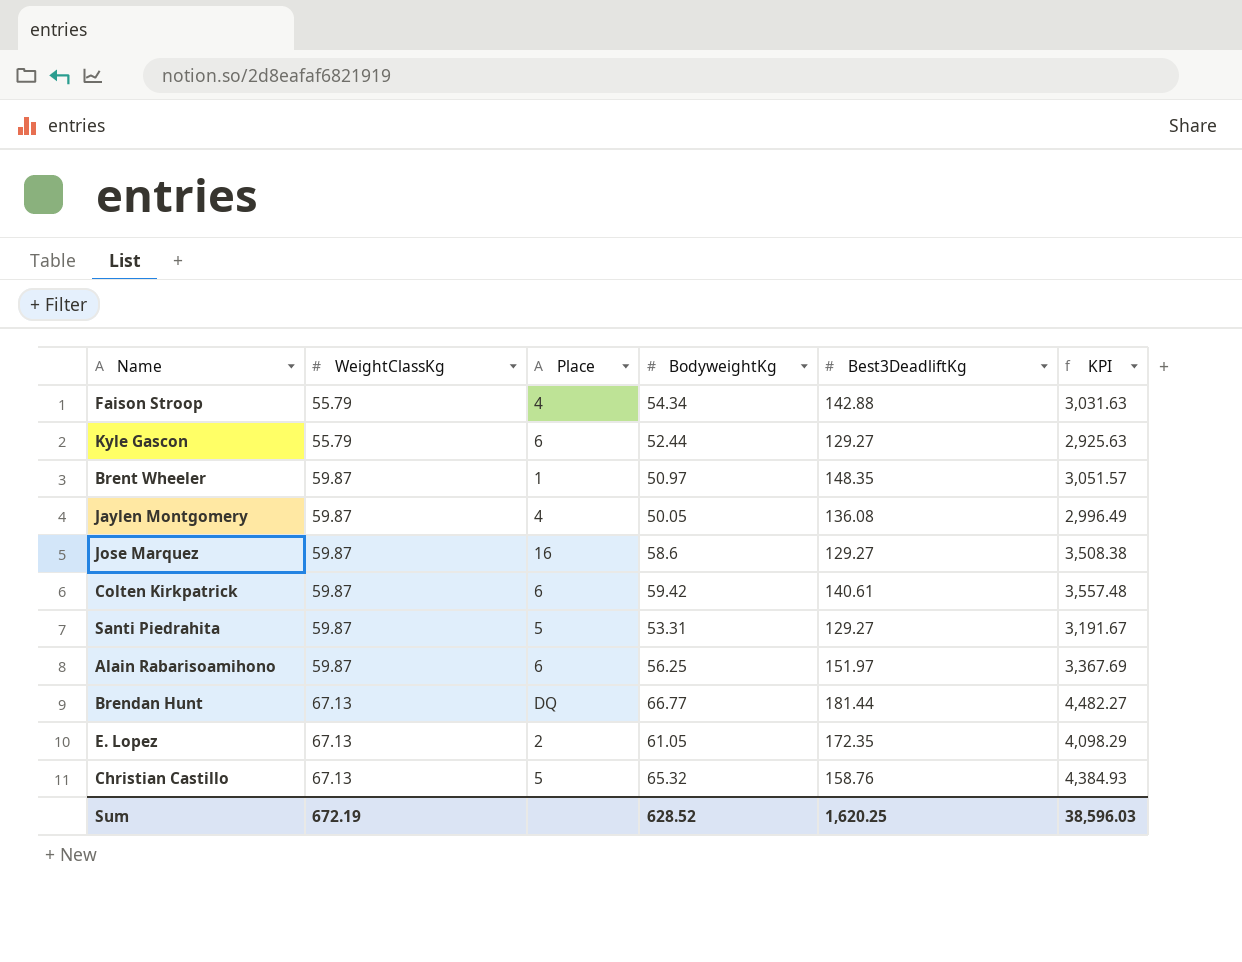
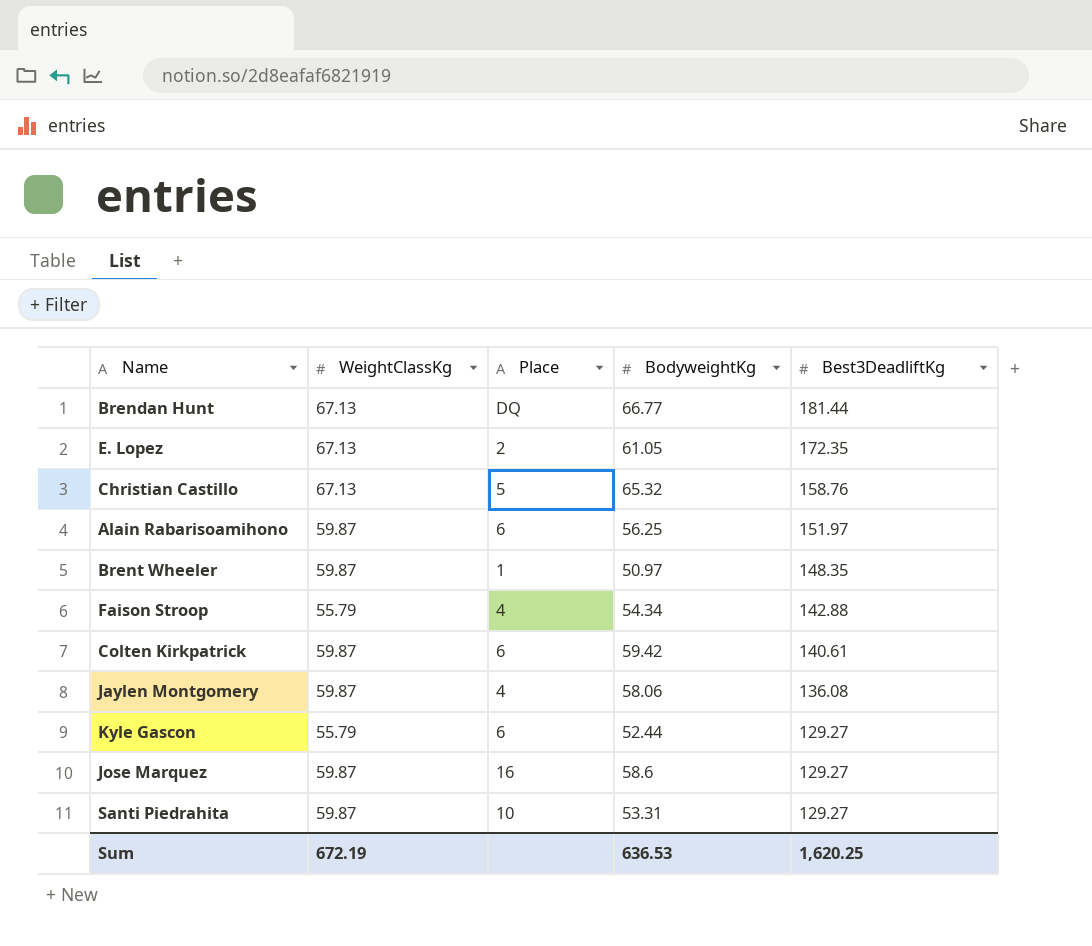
row order: WeightClassKg ascending -> Best3DeadliftKg descending
column KPI | formula: [WeightClassKg] * [BodyweightKg] -> none
Jaylen Montgomery | BodyweightKg: 50.05 -> 58.06
Santi Piedrahita | Place: 5 -> 10
Sum | BodyweightKg: 628.52 -> 636.53

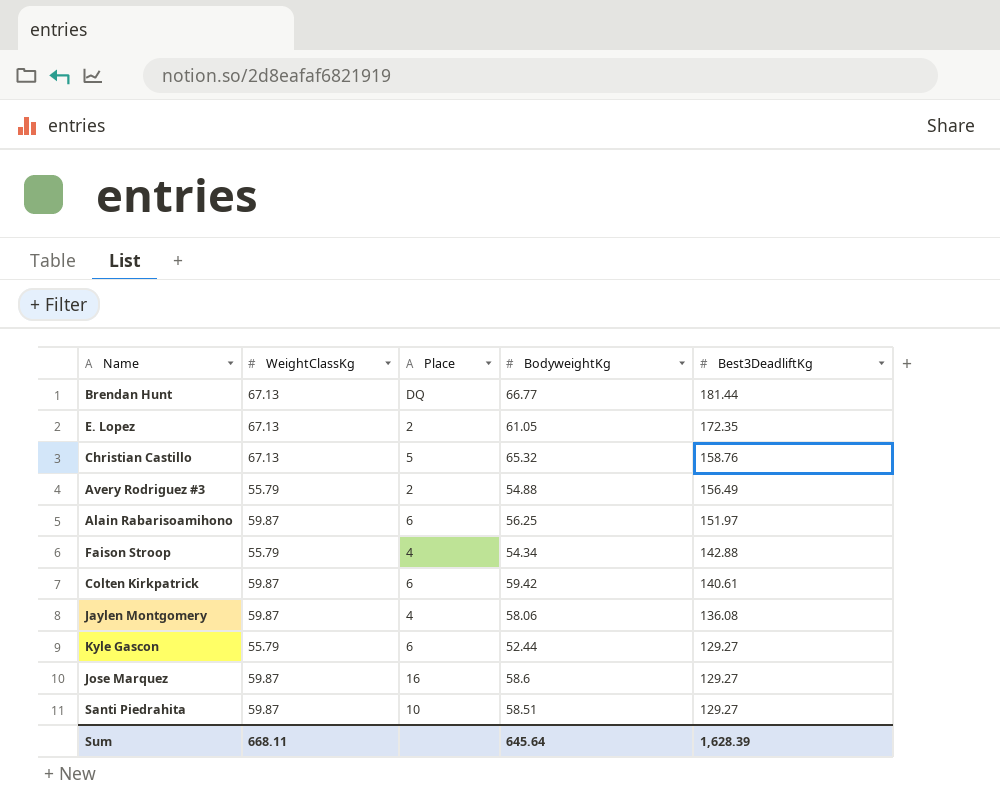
row Brent Wheeler: 59.87 | 1 | 50.97 | 148.35 -> none
row Avery Rodriguez #3: none -> 55.79 | 2 | 54.88 | 156.49
Santi Piedrahita | BodyweightKg: 53.31 -> 58.51
Sum | WeightClassKg: 672.19 -> 668.11
Sum | BodyweightKg: 636.53 -> 645.64
Sum | Best3DeadliftKg: 1,620.25 -> 1,628.39

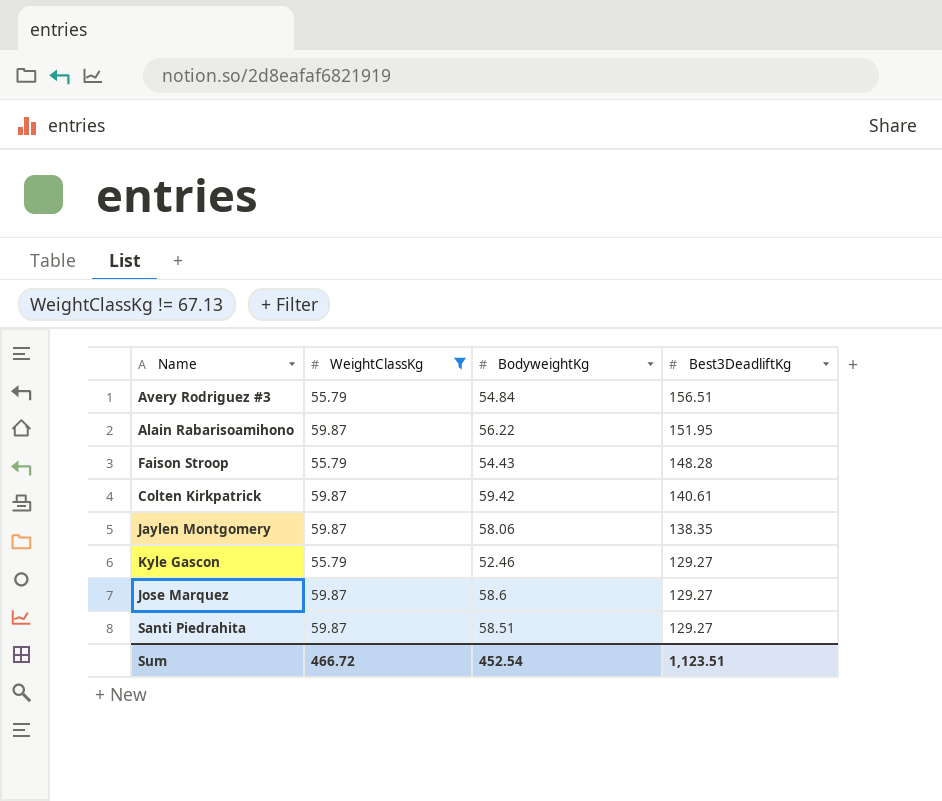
filter: none -> WeightClassKg != 67.13
column Place | position: 3 -> none
Avery Rodriguez #3 | BodyweightKg: 54.88 -> 54.84
Avery Rodriguez #3 | Best3DeadliftKg: 156.49 -> 156.51
Alain Rabarisoamihono | BodyweightKg: 56.25 -> 56.22
Alain Rabarisoamihono | Best3DeadliftKg: 151.97 -> 151.95
Faison Stroop | BodyweightKg: 54.34 -> 54.43
Faison Stroop | Best3DeadliftKg: 142.88 -> 148.28
Jaylen Montgomery | Best3DeadliftKg: 136.08 -> 138.35
Kyle Gascon | BodyweightKg: 52.44 -> 52.46
Sum | WeightClassKg: 668.11 -> 466.72
Sum | BodyweightKg: 645.64 -> 452.54
Sum | Best3DeadliftKg: 1,628.39 -> 1,123.51

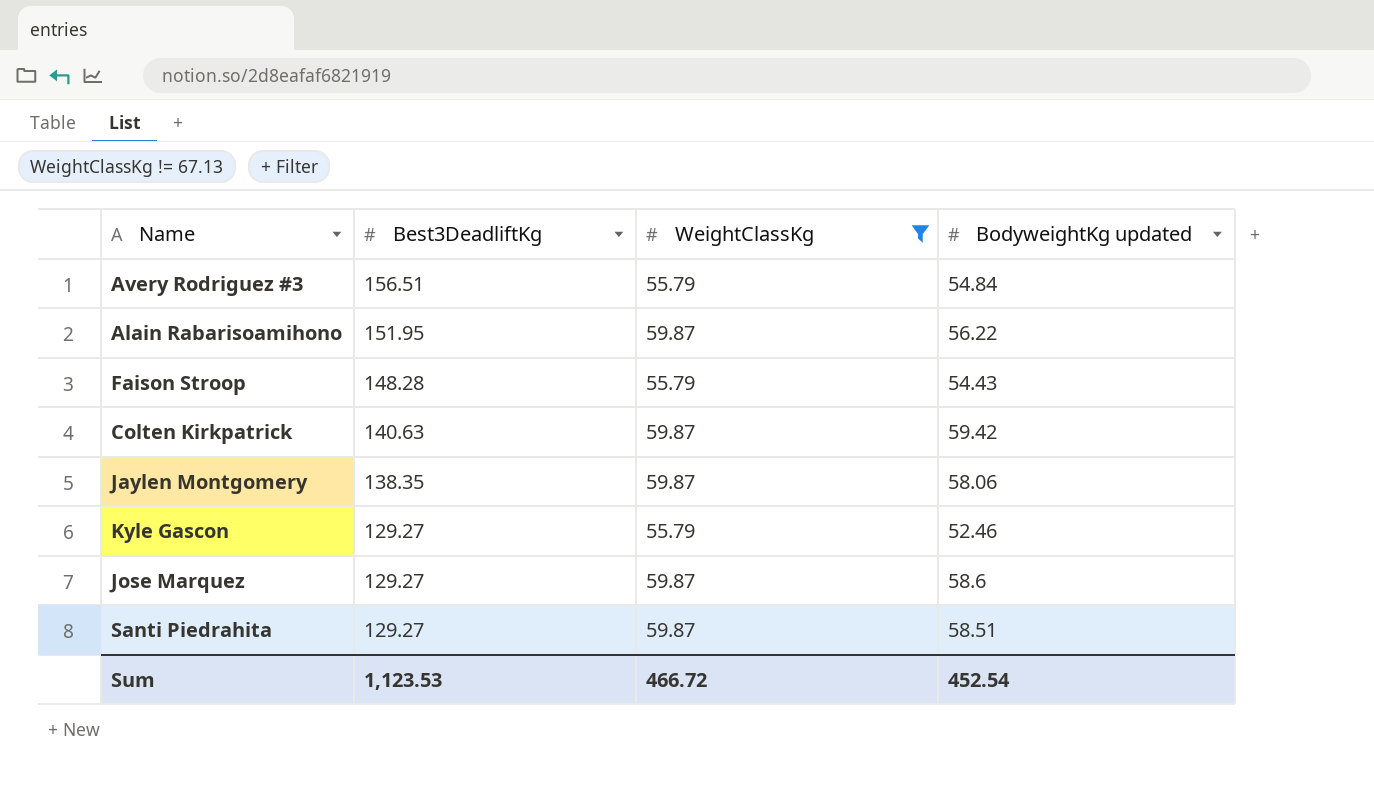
column Best3DeadliftKg | position: 4 -> 2
column name: BodyweightKg -> BodyweightKg updated
Colten Kirkpatrick | Best3DeadliftKg: 140.61 -> 140.63
Sum | Best3DeadliftKg: 1,123.51 -> 1,123.53

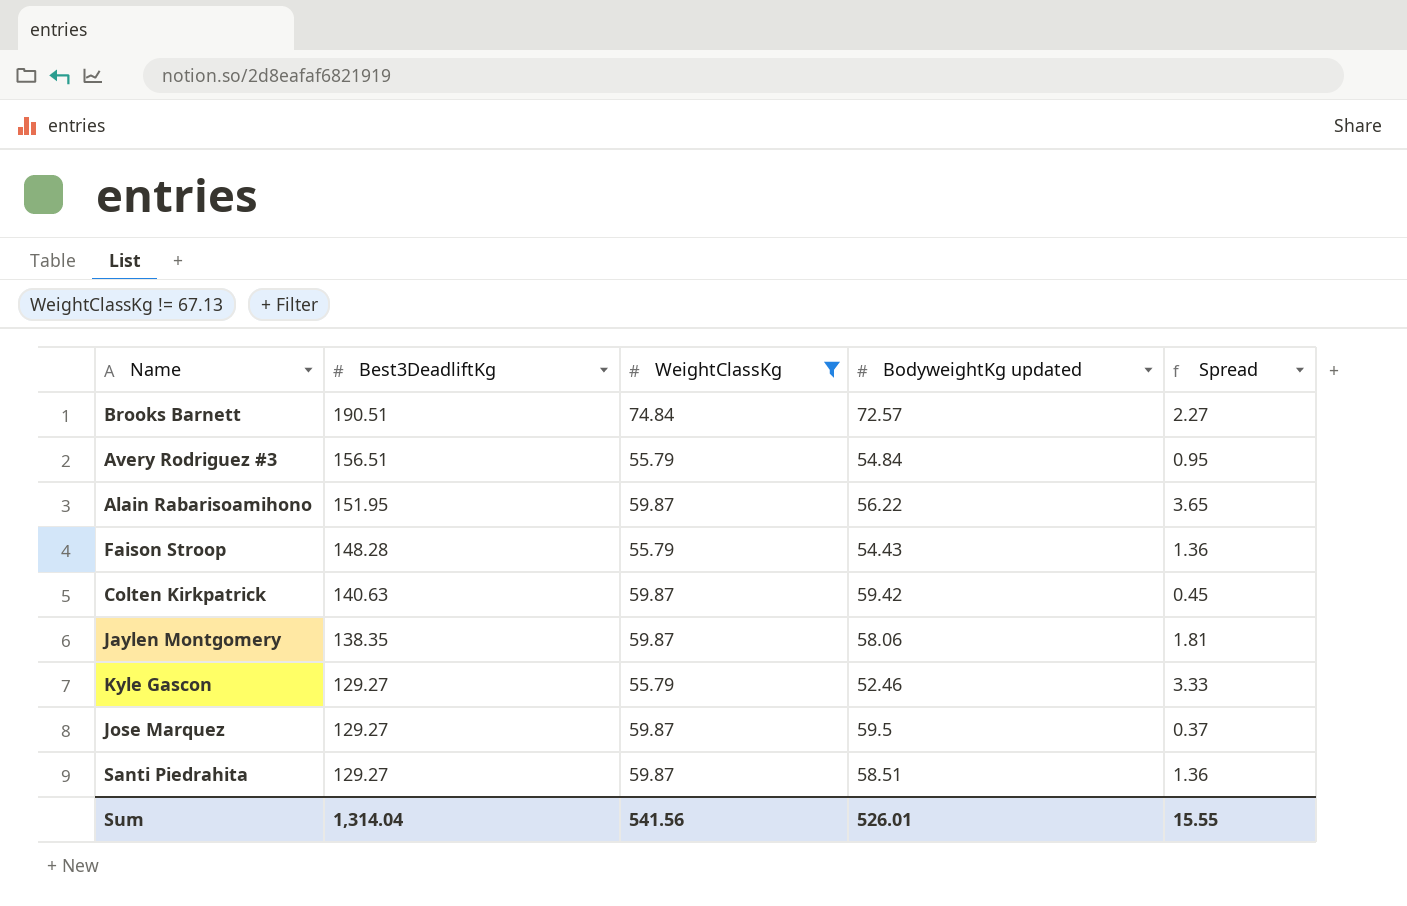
column Spread | formula: none -> [WeightClassKg] - [BodyweightKg updated]
row Brooks Barnett: none -> 190.51 | 74.84 | 72.57 | 2.27
Jose Marquez | BodyweightKg updated: 58.6 -> 59.5
Sum | Best3DeadliftKg: 1,123.53 -> 1,314.04
Sum | WeightClassKg: 466.72 -> 541.56
Sum | BodyweightKg updated: 452.54 -> 526.01

